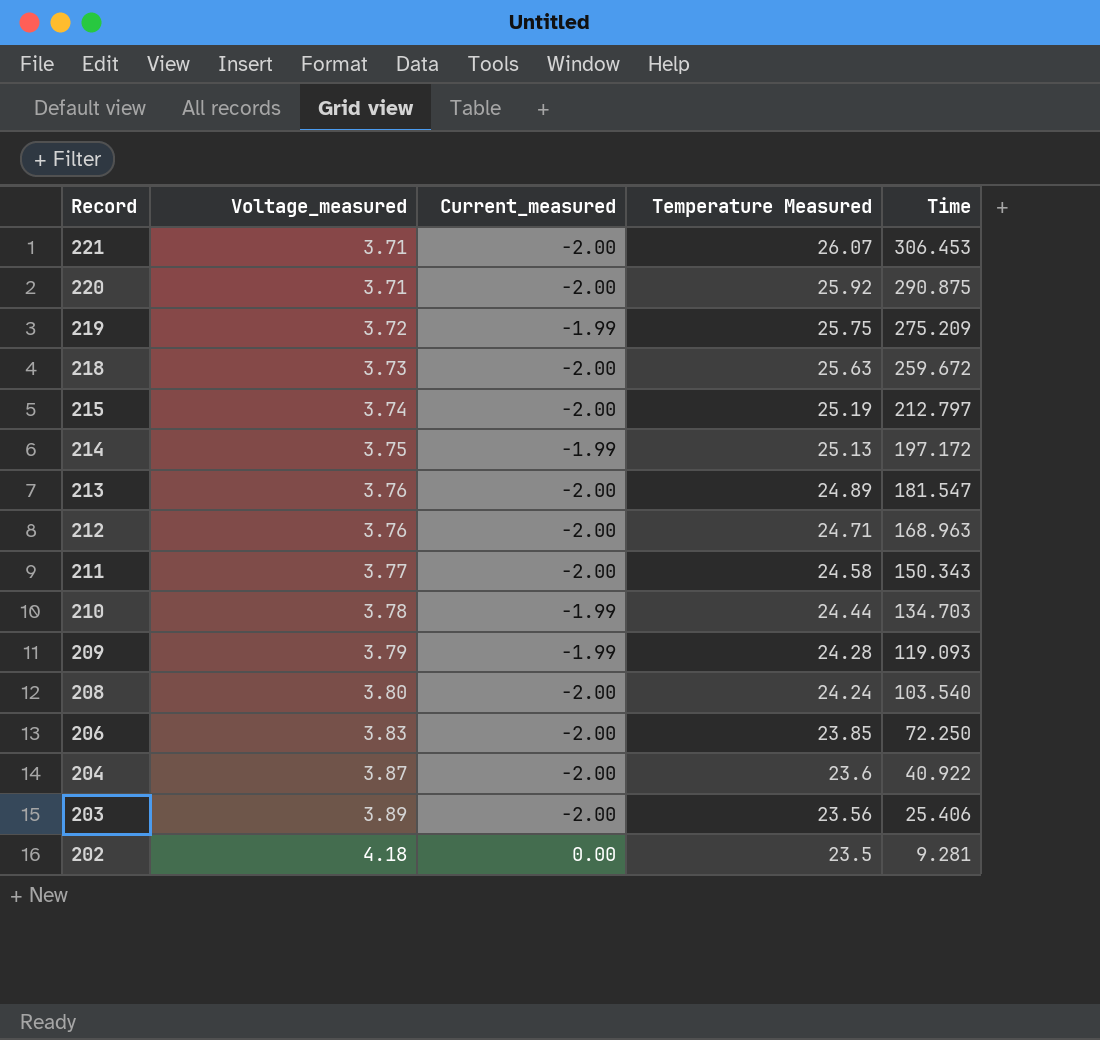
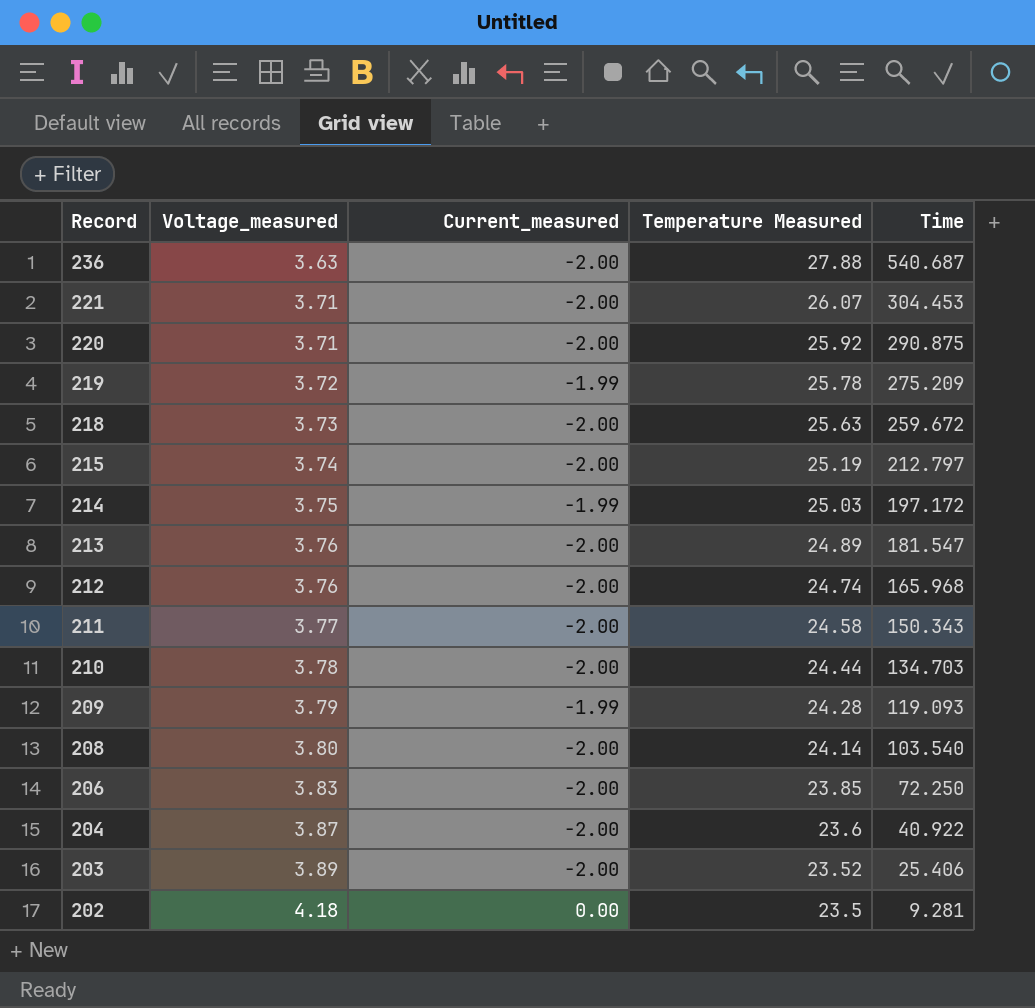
row 236: none -> 3.63 | -2.00 | 27.88 | 540.687
221 | Time: 306.453 -> 304.453
219 | Temperature Measured: 25.75 -> 25.78
214 | Temperature Measured: 25.13 -> 25.03
212 | Temperature Measured: 24.71 -> 24.74
212 | Time: 168.963 -> 165.968
210 | Current_measured: -1.99 -> -2.00
208 | Temperature Measured: 24.24 -> 24.14
203 | Temperature Measured: 23.56 -> 23.52

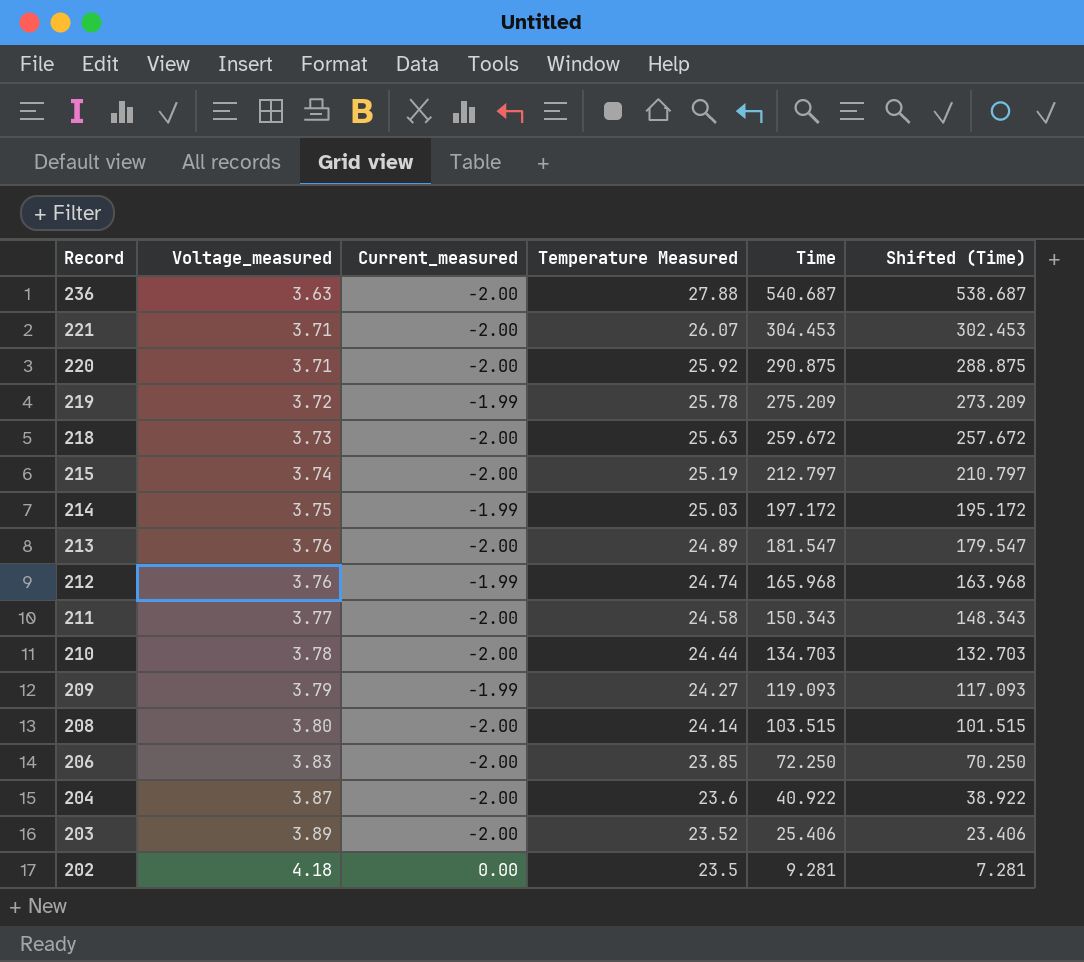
column Shifted (Time) | formula: none -> [Time] - 2
212 | Current_measured: -2.00 -> -1.99
209 | Temperature Measured: 24.28 -> 24.27
208 | Time: 103.540 -> 103.515

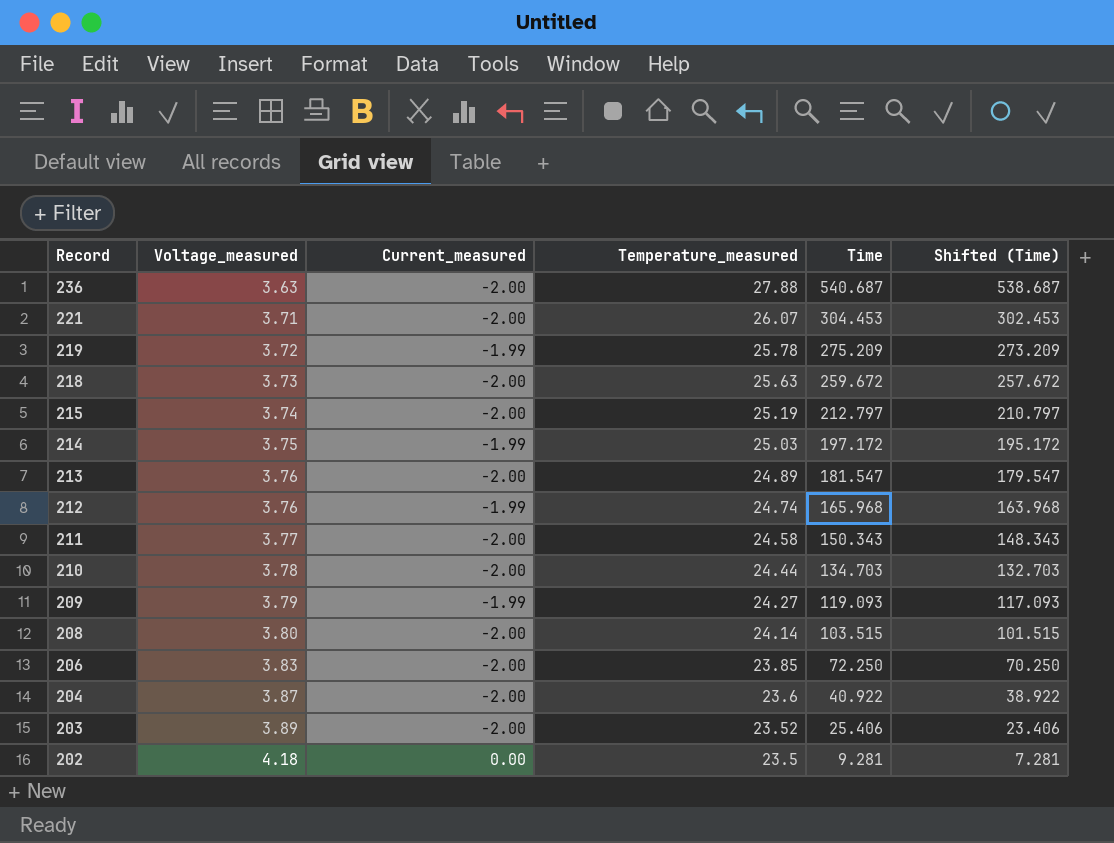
column name: Temperature Measured -> Temperature_measured
row 220: 3.71 | -2.00 | 25.92 | 290.875 | 288.875 -> none

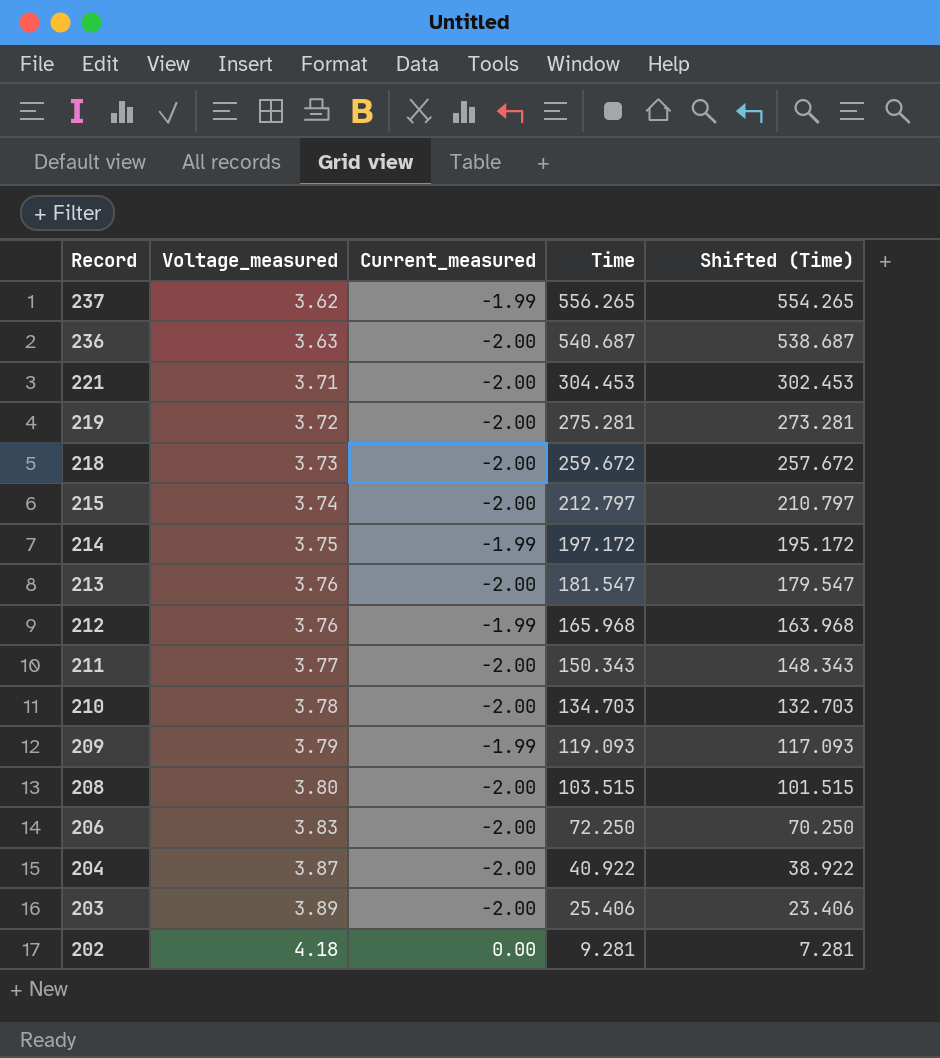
column Temperature_measured | position: 4 -> none
row 237: none -> 3.62 | -1.99 | 556.265 | 554.265
219 | Current_measured: -1.99 -> -2.00
219 | Time: 275.209 -> 275.281
219 | Shifted (Time): 273.209 -> 273.281

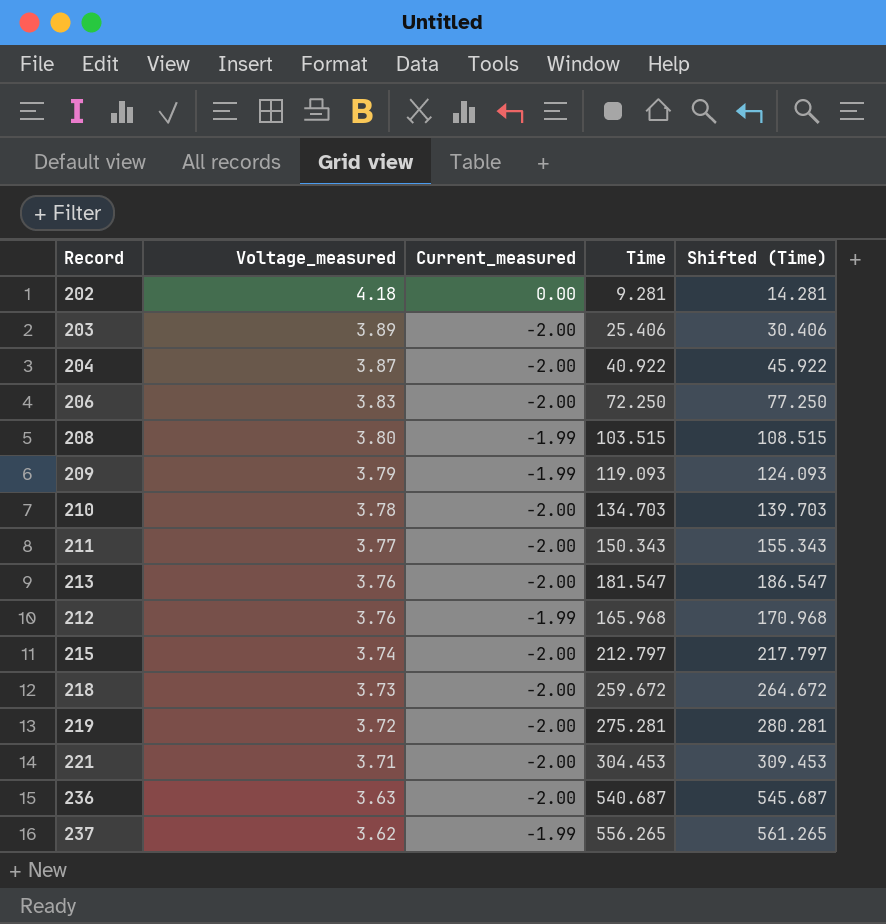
row order: Record descending -> Voltage_measured descending
column Shifted (Time) | formula: [Time] - 2 -> [Time] + 5
row 214: 3.75 | -1.99 | 197.172 | 195.172 -> none
208 | Current_measured: -2.00 -> -1.99

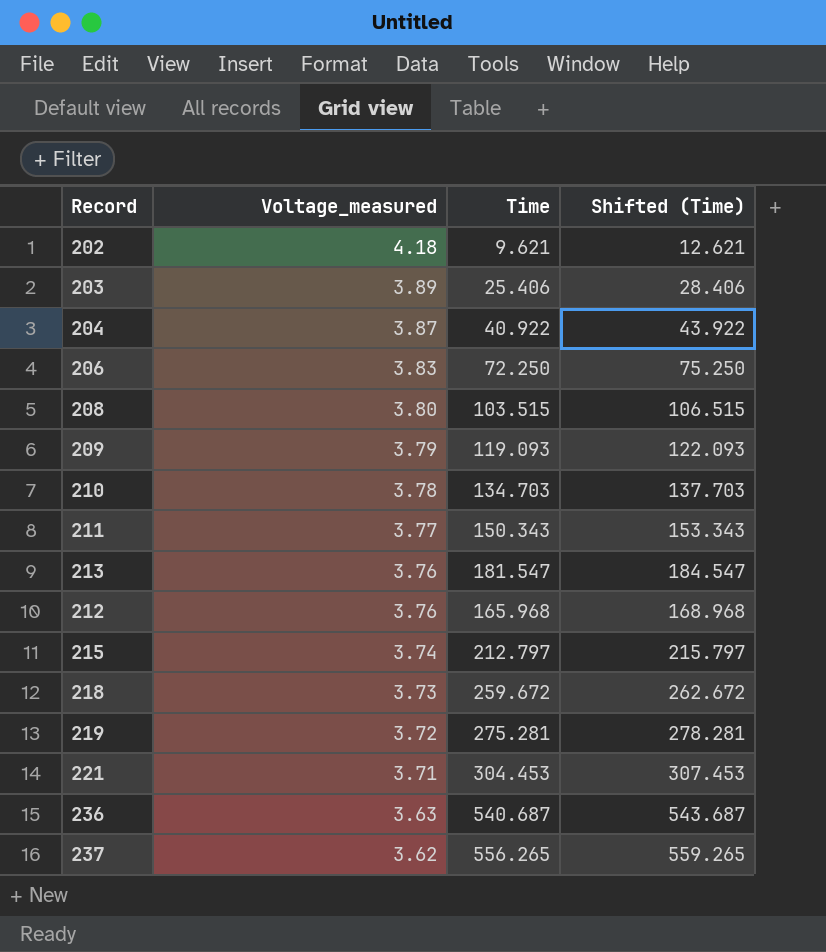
column Current_measured | position: 3 -> none
column Shifted (Time) | formula: [Time] + 5 -> [Time] + 3
202 | Time: 9.281 -> 9.621

